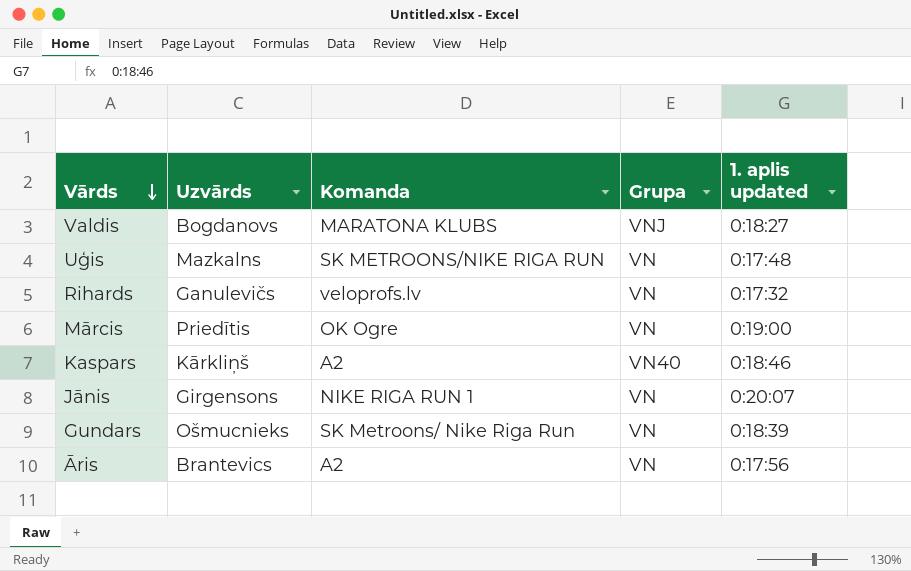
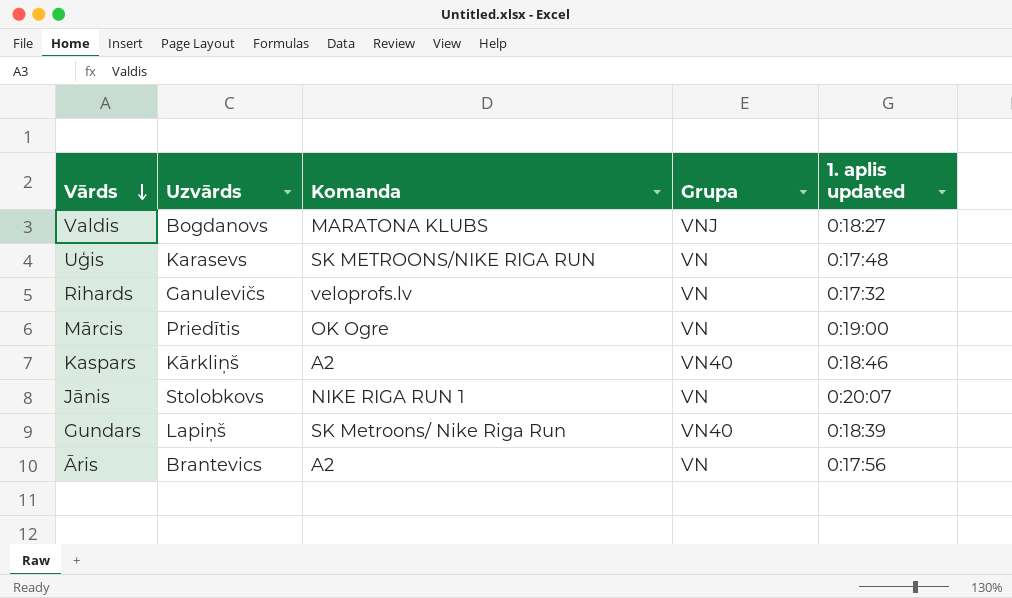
Uģis | Uzvārds: Mazkalns -> Karasevs
Jānis | Uzvārds: Girgensons -> Stolobkovs
Gundars | Uzvārds: Ošmucnieks -> Lapiņš
Gundars | Grupa: VN -> VN40

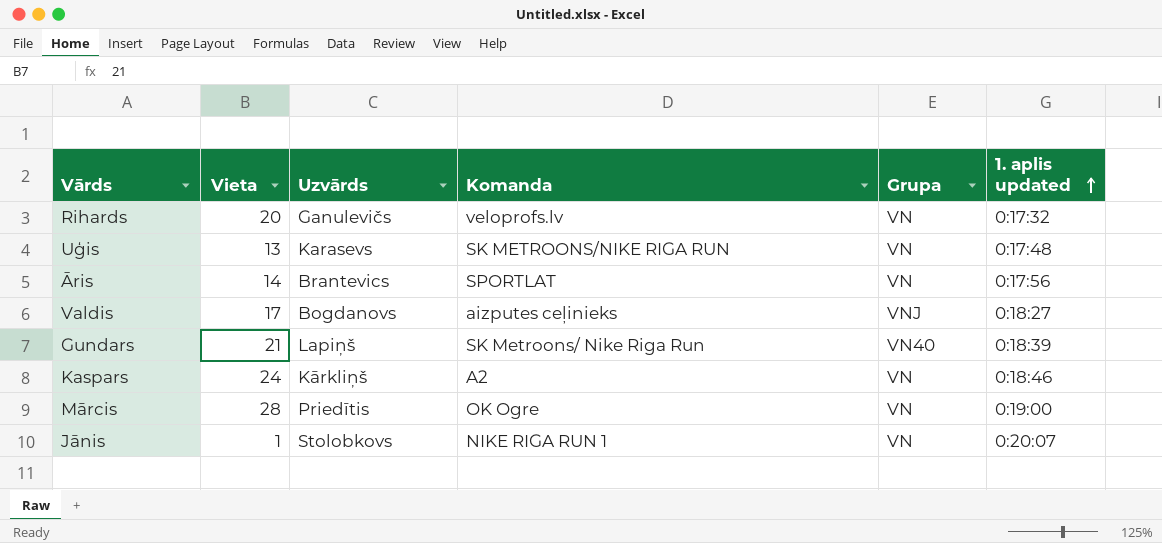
row order: Vārds descending -> 1. aplis updated ascending
column Vieta | position: none -> 2
Āris | Komanda: A2 -> SPORTLAT
Valdis | Komanda: MARATONA KLUBS -> aizputes ceļinieks
Kaspars | Grupa: VN40 -> VN

